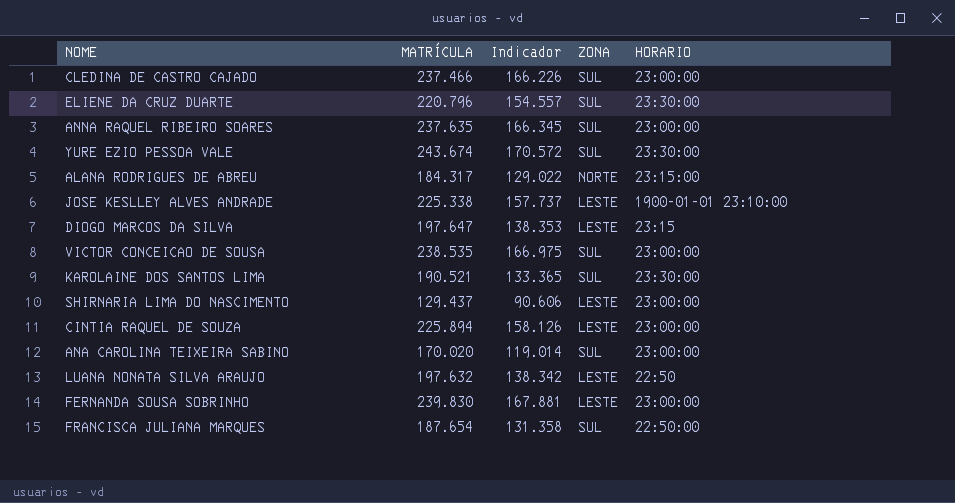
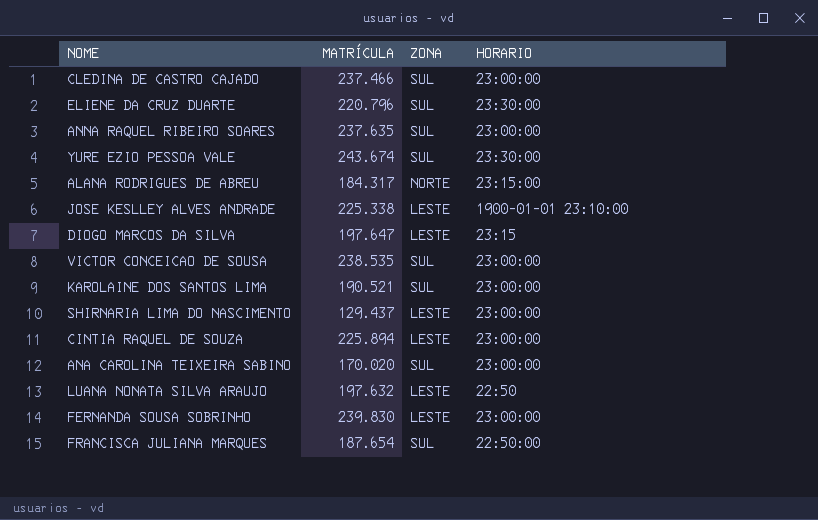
column Indicador | formula: [MATRÍCULA] * 0,7 -> none
KAROLAINE DOS SANTOS LIMA | HORARIO: 23:30:00 -> 23:00:00

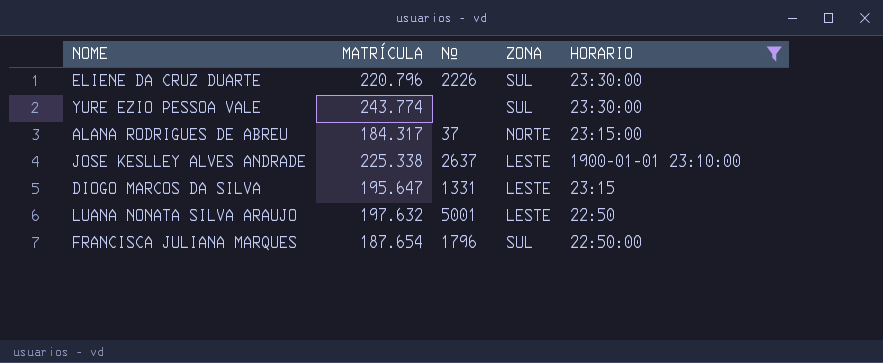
filter: none -> HORARIO != 23:00:00
column Nº | position: none -> 3
YURE EZIO PESSOA VALE | MATRÍCULA: 243.674 -> 243.774
DIOGO MARCOS DA SILVA | MATRÍCULA: 197.647 -> 195.647

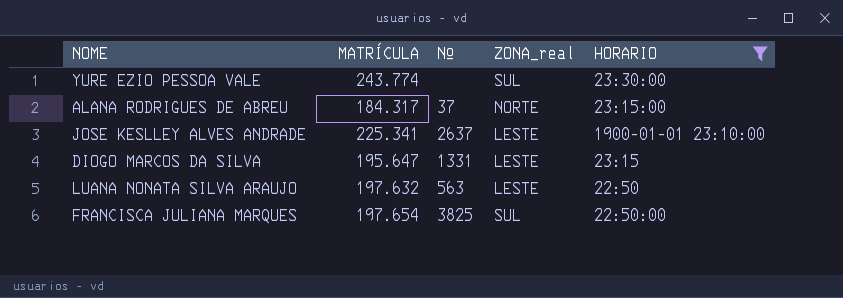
column name: ZONA -> ZONA_real
row ELIENE DA CRUZ DUARTE: 220.796 | 2226 | SUL | 23:30:00 -> none
JOSE KESLLEY ALVES ANDRADE | MATRÍCULA: 225.338 -> 225.341
LUANA NONATA SILVA ARAUJO | Nº: 5001 -> 563
FRANCISCA JULIANA MARQUES | MATRÍCULA: 187.654 -> 197.654
FRANCISCA JULIANA MARQUES | Nº: 1796 -> 3825

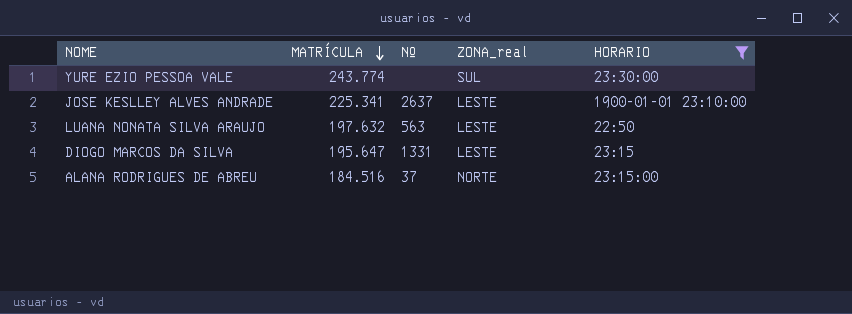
row order: none -> MATRÍCULA descending
row FRANCISCA JULIANA MARQUES: 197.654 | 3825 | SUL | 22:50:00 -> none
ALANA RODRIGUES DE ABREU | MATRÍCULA: 184.317 -> 184.516

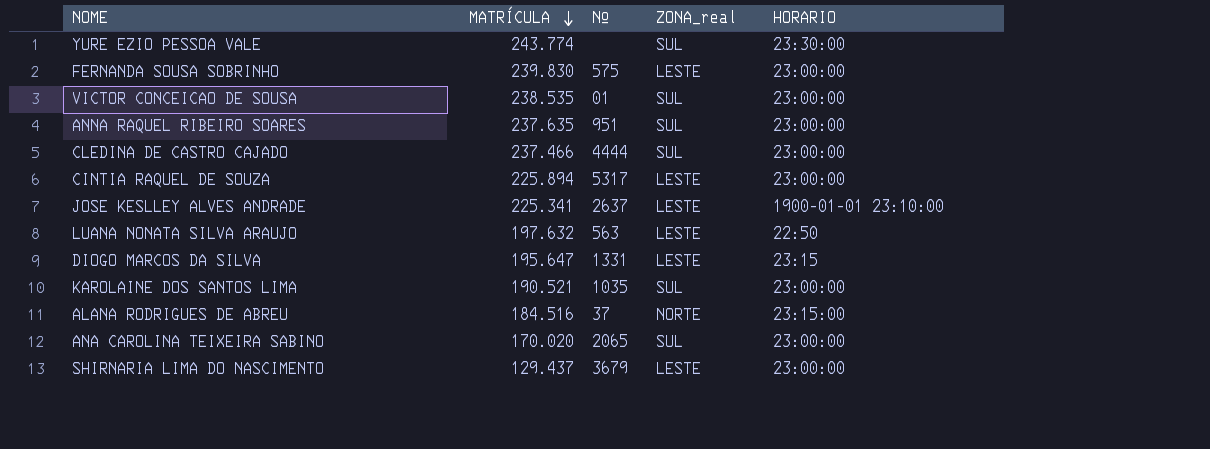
filter: HORARIO != 23:00:00 -> none

